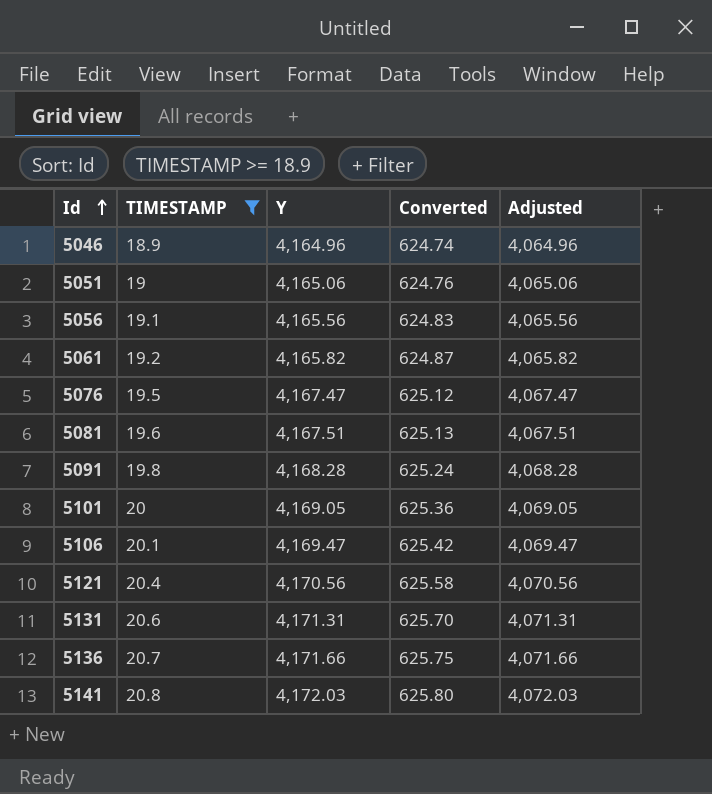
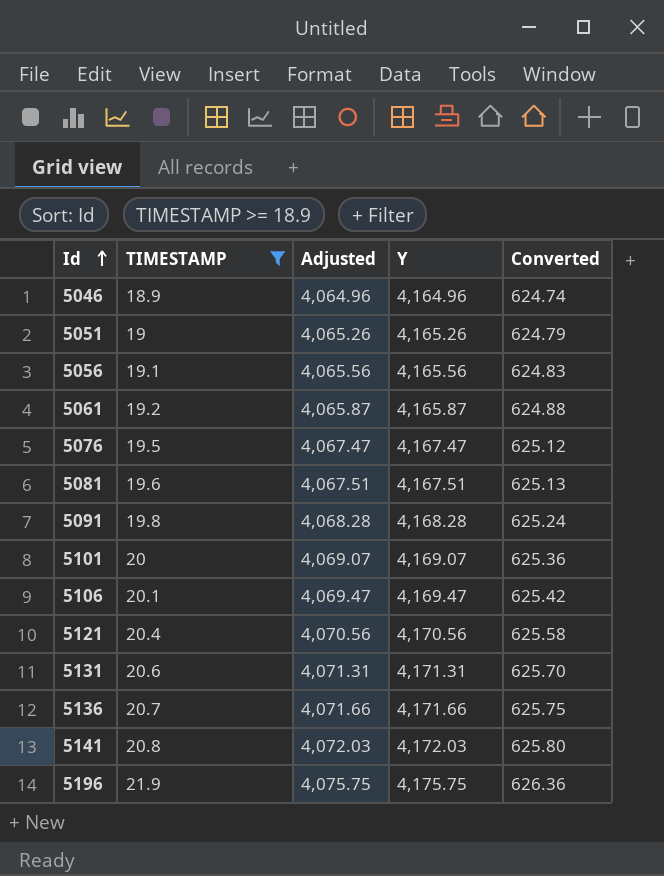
column Adjusted | position: 5 -> 3
5051 | Adjusted: 4,065.06 -> 4,065.26
5051 | Y: 4,165.06 -> 4,165.26
5051 | Converted: 624.76 -> 624.79
5061 | Adjusted: 4,065.82 -> 4,065.87
5061 | Y: 4,165.82 -> 4,165.87
5061 | Converted: 624.87 -> 624.88
5101 | Adjusted: 4,069.05 -> 4,069.07
5101 | Y: 4,169.05 -> 4,169.07
row 5196: none -> 21.9 | 4,075.75 | 4,175.75 | 626.36

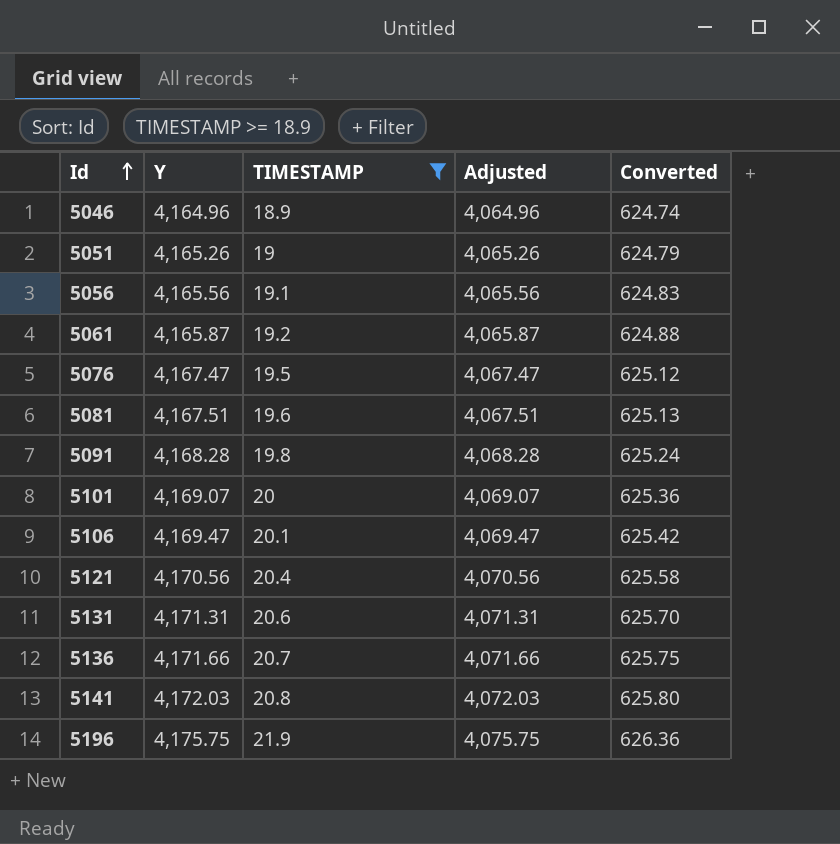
column Y | position: 4 -> 2

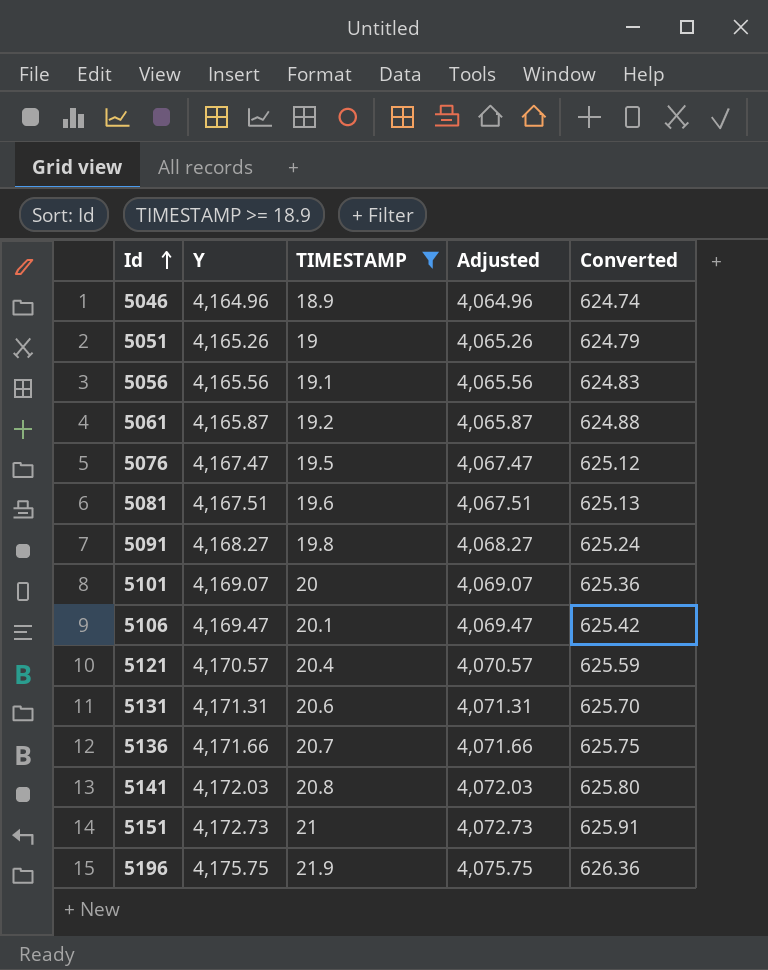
5091 | Y: 4,168.28 -> 4,168.27
5091 | Adjusted: 4,068.28 -> 4,068.27
5121 | Y: 4,170.56 -> 4,170.57
5121 | Adjusted: 4,070.56 -> 4,070.57
5121 | Converted: 625.58 -> 625.59
row 5151: none -> 4,172.73 | 21 | 4,072.73 | 625.91

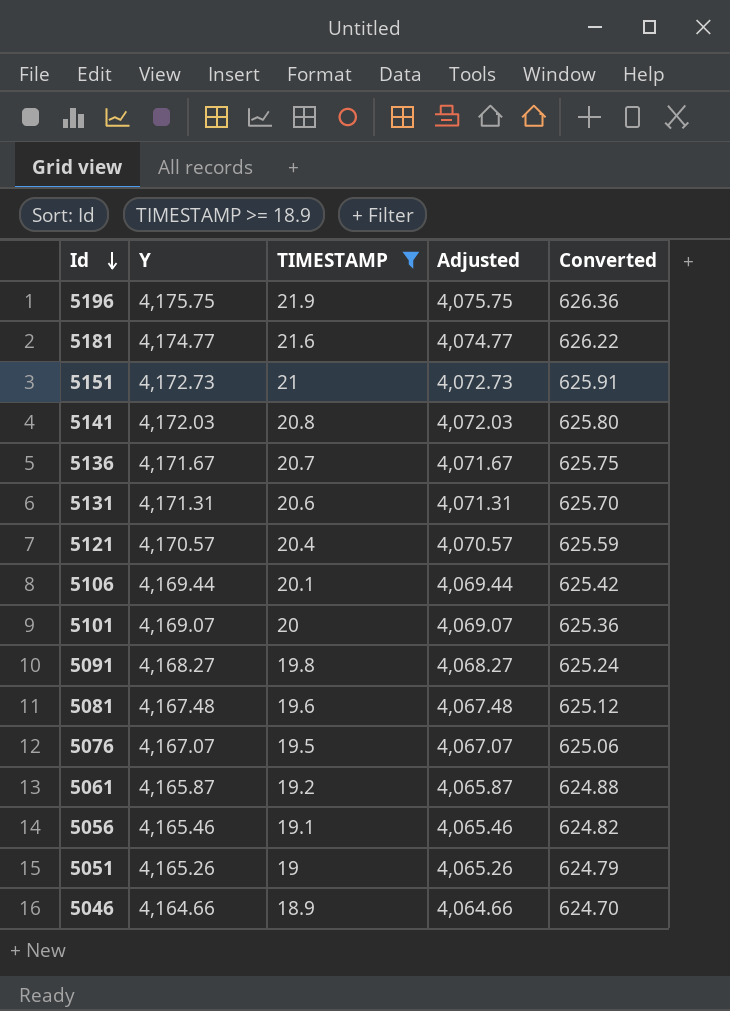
row order: Id ascending -> Id descending
row 5181: none -> 4,174.77 | 21.6 | 4,074.77 | 626.22
5136 | Y: 4,171.66 -> 4,171.67
5136 | Adjusted: 4,071.66 -> 4,071.67
5106 | Y: 4,169.47 -> 4,169.44
5106 | Adjusted: 4,069.47 -> 4,069.44
5081 | Y: 4,167.51 -> 4,167.48
5081 | Adjusted: 4,067.51 -> 4,067.48
5081 | Converted: 625.13 -> 625.12
5076 | Y: 4,167.47 -> 4,167.07
5076 | Adjusted: 4,067.47 -> 4,067.07
5076 | Converted: 625.12 -> 625.06
5056 | Y: 4,165.56 -> 4,165.46
5056 | Adjusted: 4,065.56 -> 4,065.46
5056 | Converted: 624.83 -> 624.82
5046 | Y: 4,164.96 -> 4,164.66
5046 | Adjusted: 4,064.96 -> 4,064.66
5046 | Converted: 624.74 -> 624.70

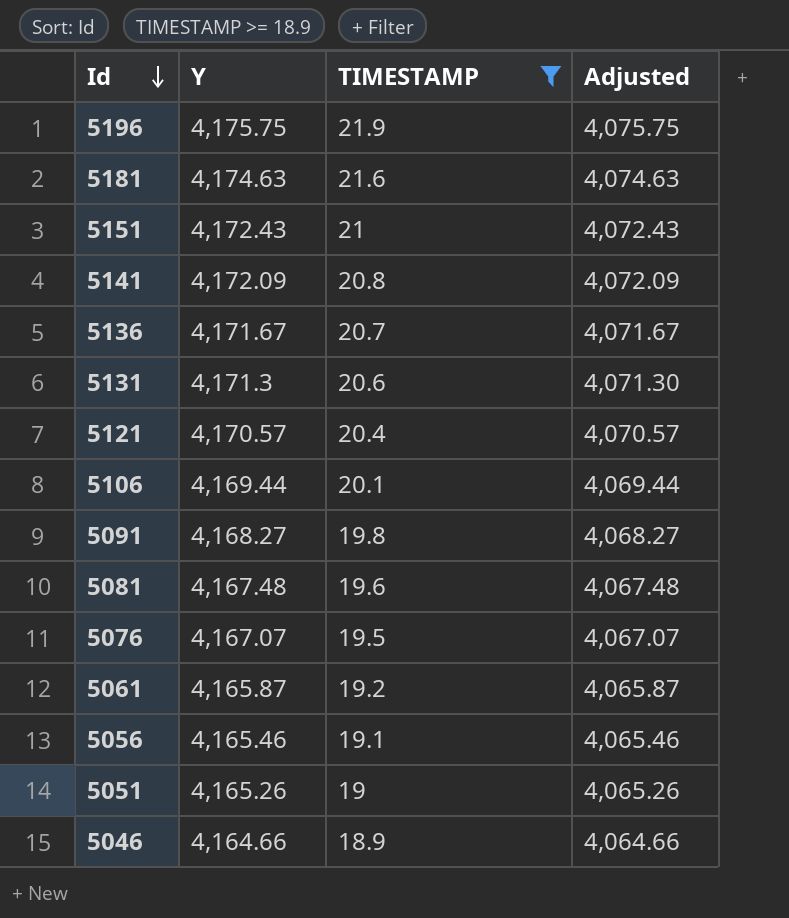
column Converted | formula: [Y] * 0.15 -> none
row 5101: 4,169.07 | 20 | 4,069.07 | 625.36 -> none
5181 | Y: 4,174.77 -> 4,174.63
5181 | Adjusted: 4,074.77 -> 4,074.63
5151 | Y: 4,172.73 -> 4,172.43
5151 | Adjusted: 4,072.73 -> 4,072.43
5141 | Y: 4,172.03 -> 4,172.09
5141 | Adjusted: 4,072.03 -> 4,072.09
5131 | Y: 4,171.31 -> 4,171.3
5131 | Adjusted: 4,071.31 -> 4,071.30

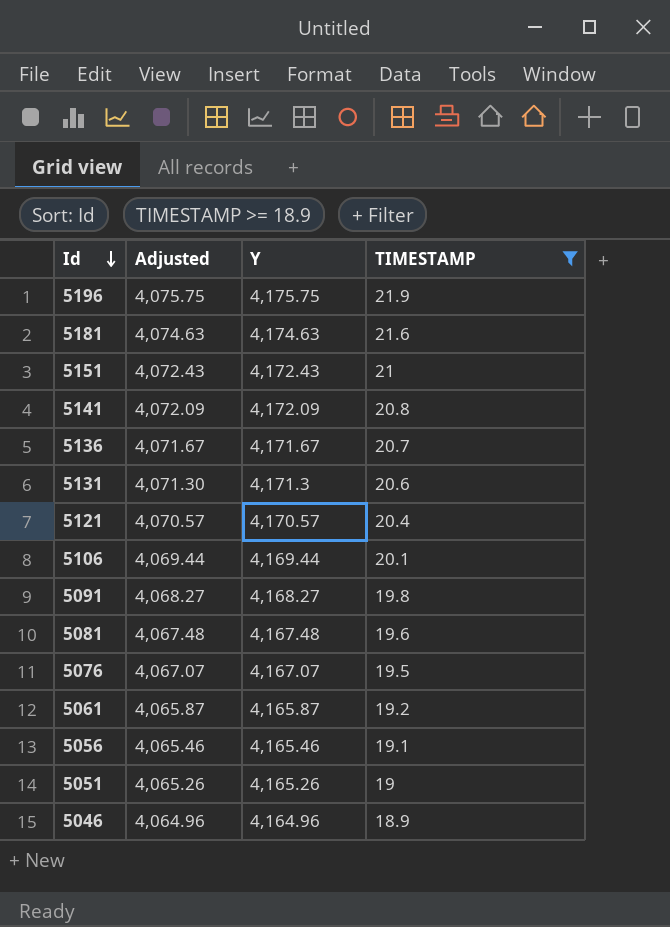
column Adjusted | position: 4 -> 2
5046 | Adjusted: 4,064.66 -> 4,064.96
5046 | Y: 4,164.66 -> 4,164.96

